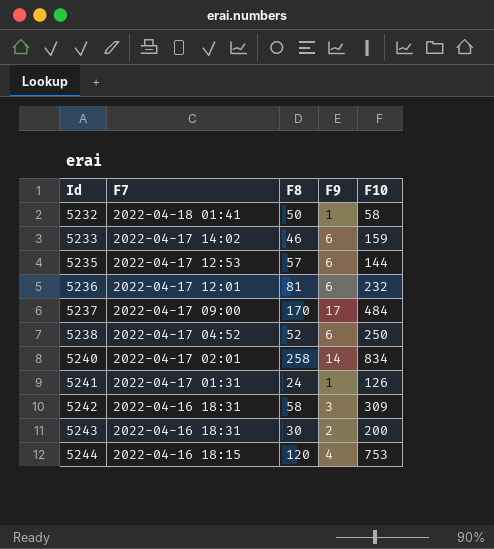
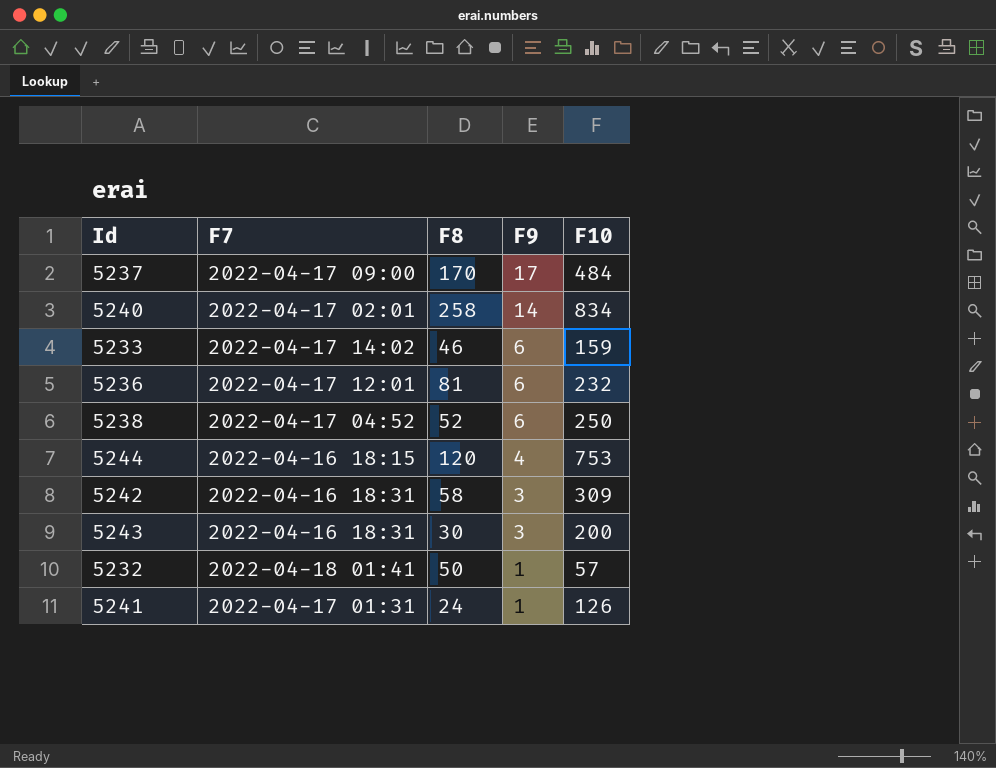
row order: Id ascending -> F9 descending
row 5235: 2022-04-17 12:53 | 57 | 6 | 144 -> none
5243 | F9: 2 -> 3
5232 | F10: 58 -> 57

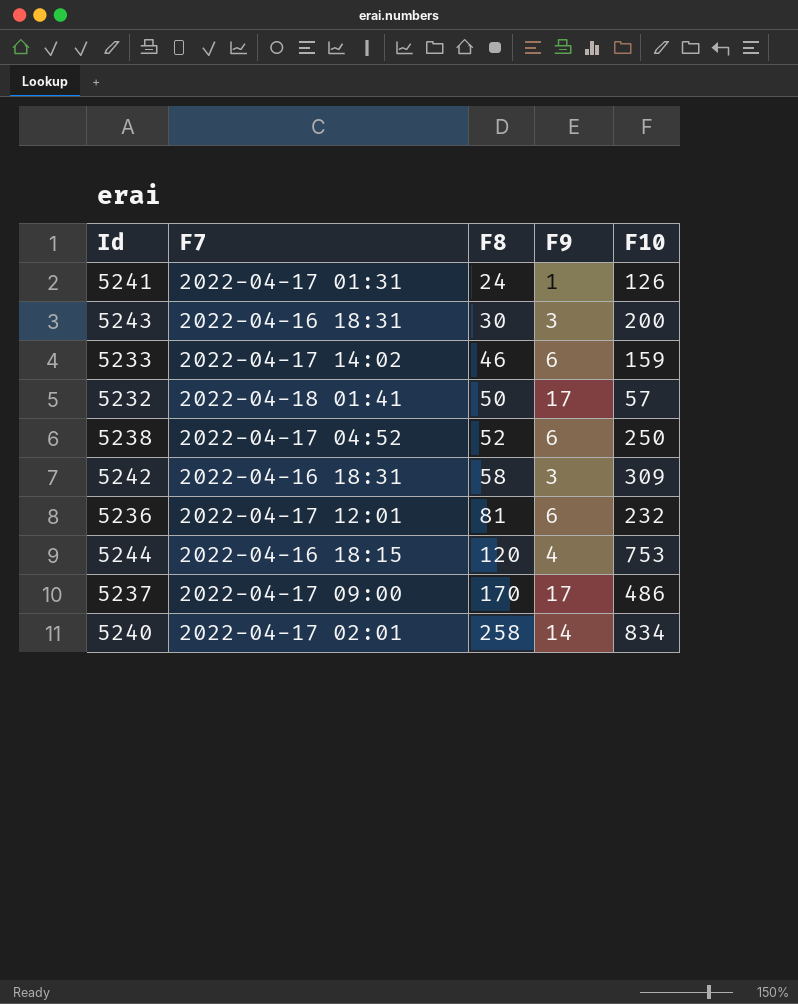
row order: F9 descending -> F8 ascending
5232 | F9: 1 -> 17
5237 | F10: 484 -> 486

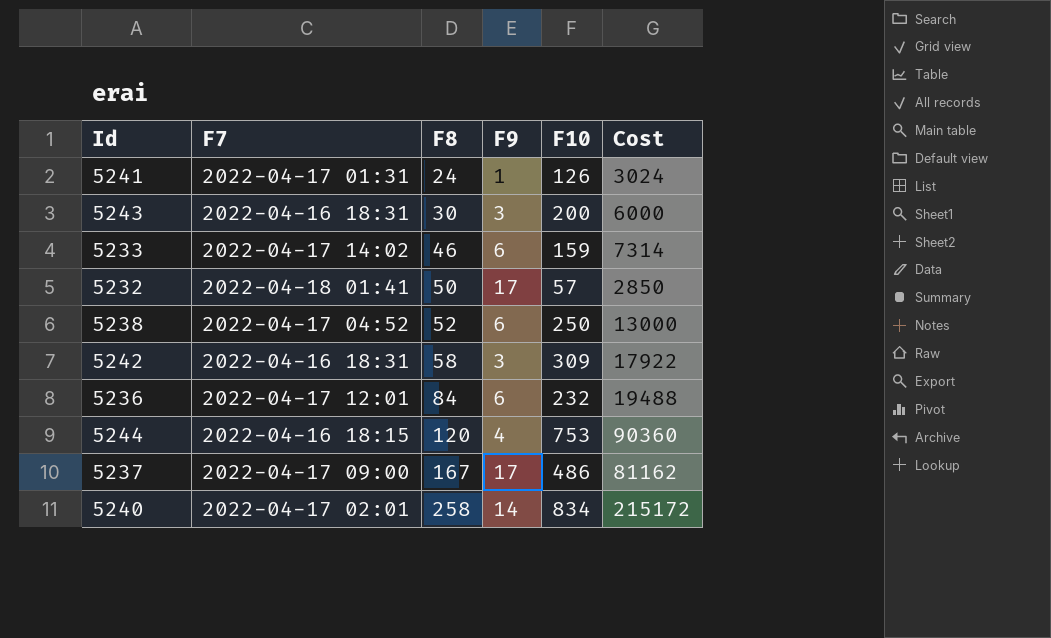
column Cost | formula: none -> [F8] * [F10]
5236 | F8: 81 -> 84
5237 | F8: 170 -> 167

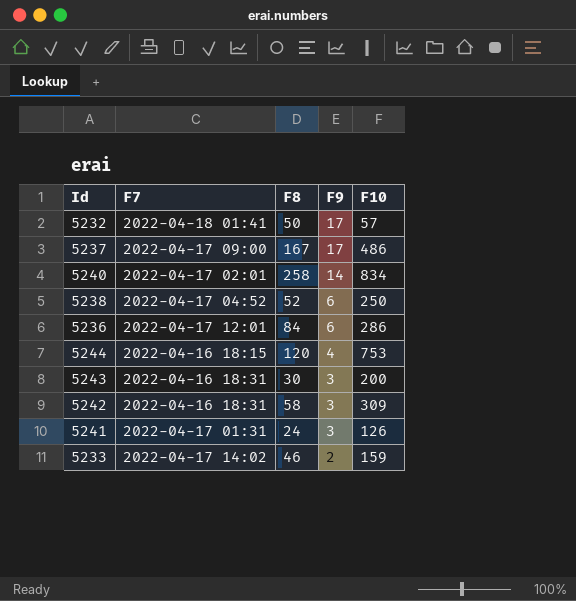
row order: F8 ascending -> F9 descending
column Cost | formula: [F8] * [F10] -> none
5236 | F10: 232 -> 286
5241 | F9: 1 -> 3
5233 | F9: 6 -> 2

